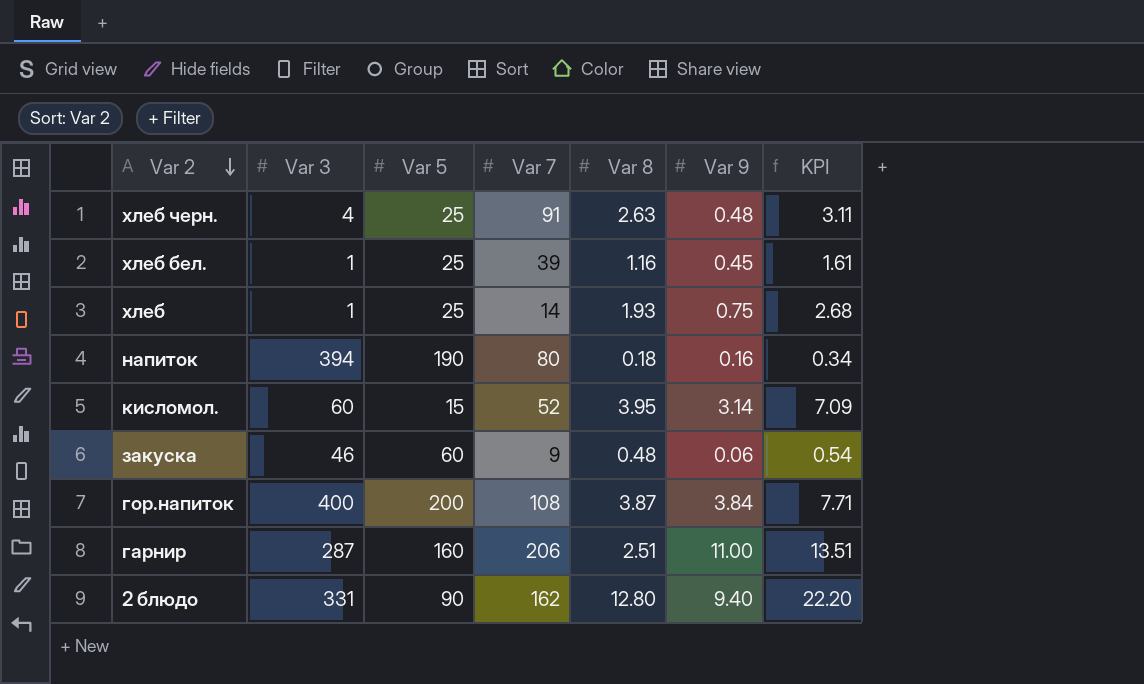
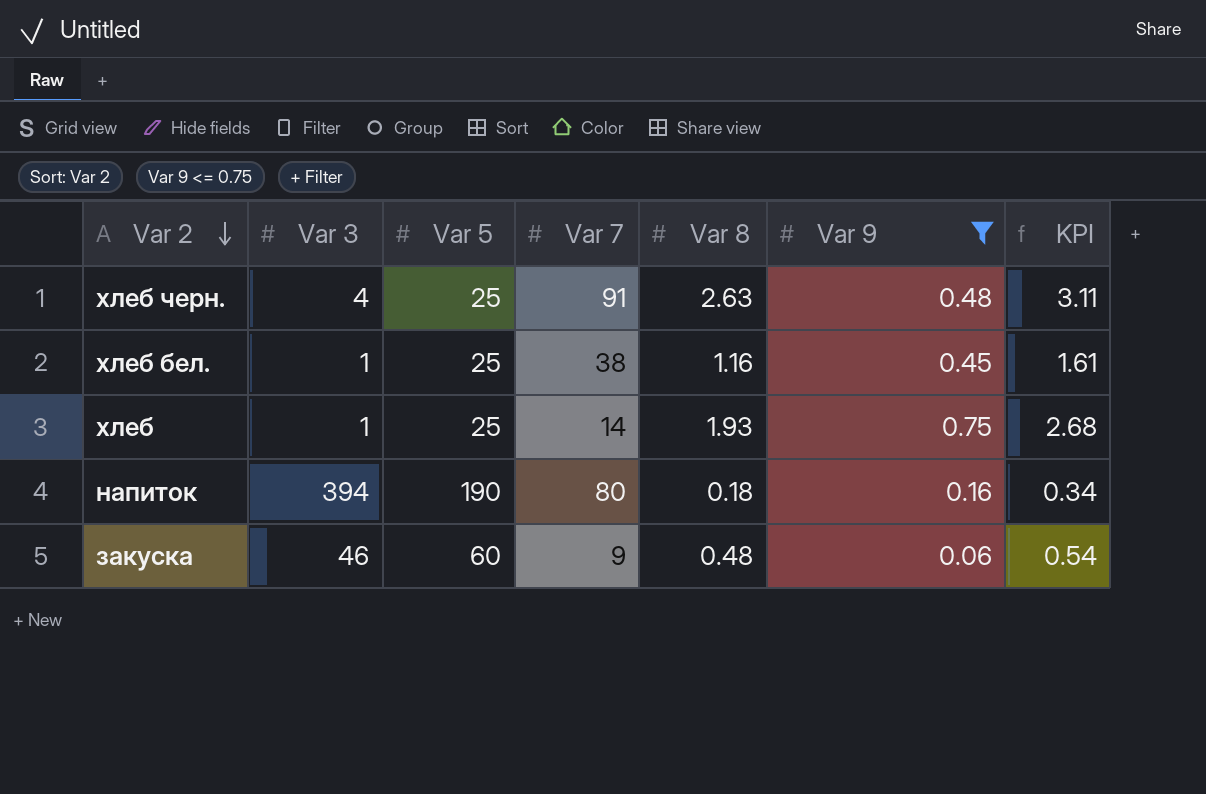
filter: none -> Var 9 <= 0.75
хлеб бел. | Var 7: 39 -> 38

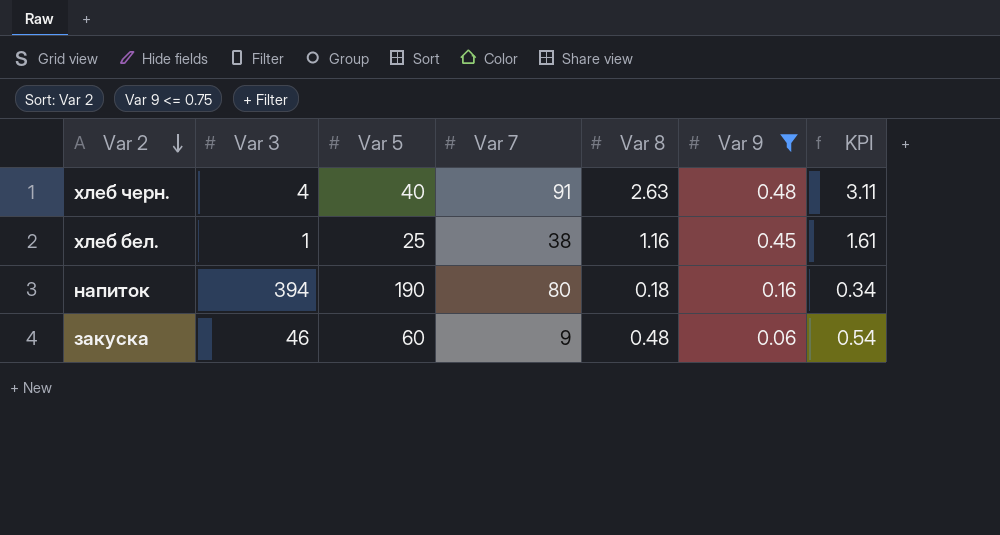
row хлеб: 1 | 25 | 14 | 1.93 | 0.75 | 2.68 -> none
хлеб черн. | Var 5: 25 -> 40

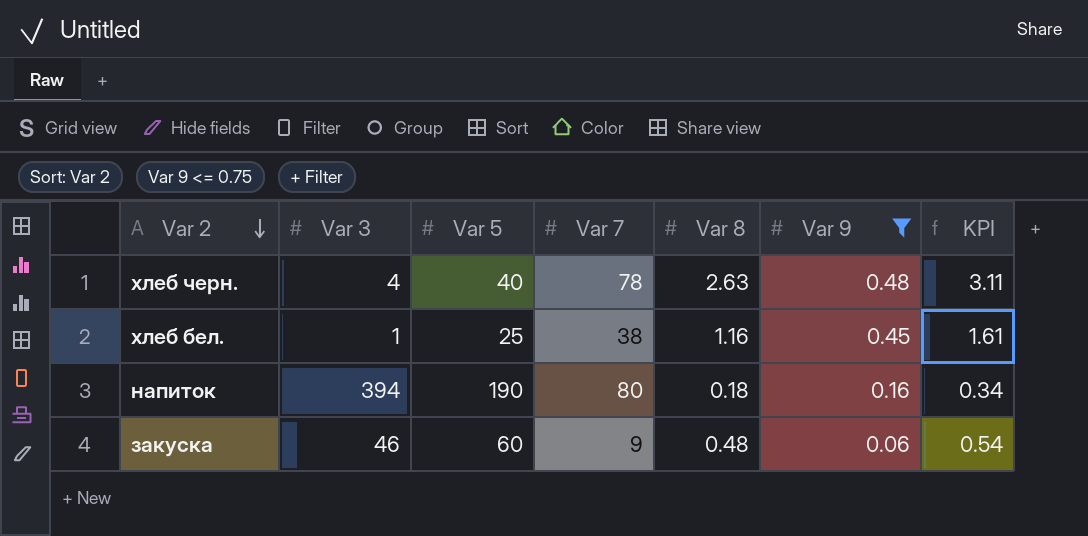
хлеб черн. | Var 7: 91 -> 78

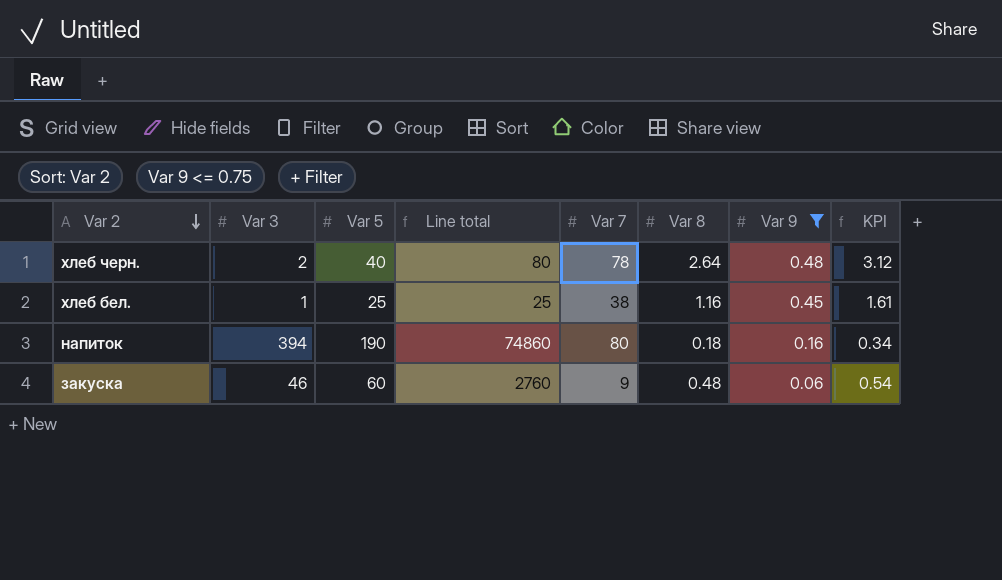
column Line total | formula: none -> [Var 3] * [Var 5]
хлеб черн. | Var 3: 4 -> 2
хлеб черн. | Var 8: 2.63 -> 2.64
хлеб черн. | KPI: 3.11 -> 3.12

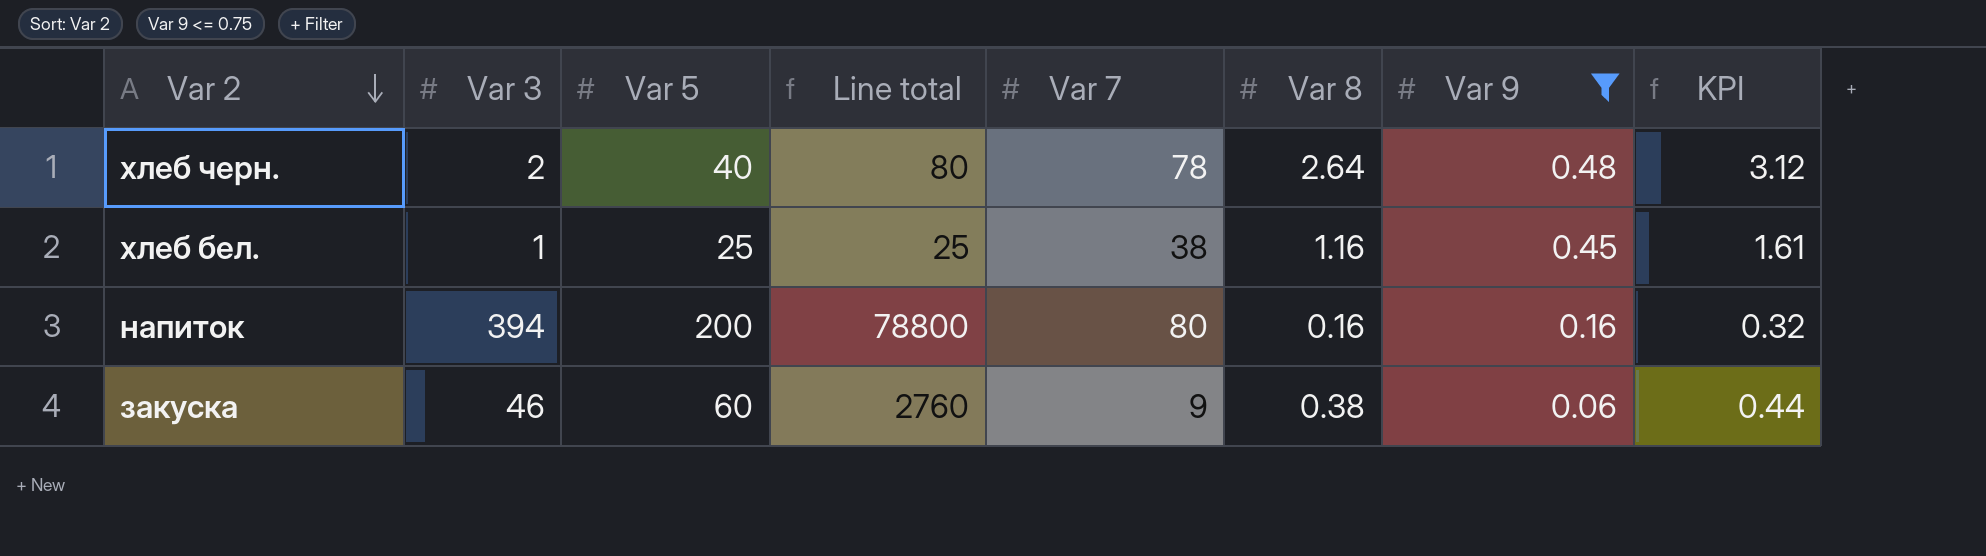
напиток | Var 5: 190 -> 200
напиток | Line total: 74860 -> 78800
напиток | Var 8: 0.18 -> 0.16
напиток | KPI: 0.34 -> 0.32
закуска | Var 8: 0.48 -> 0.38
закуска | KPI: 0.54 -> 0.44

